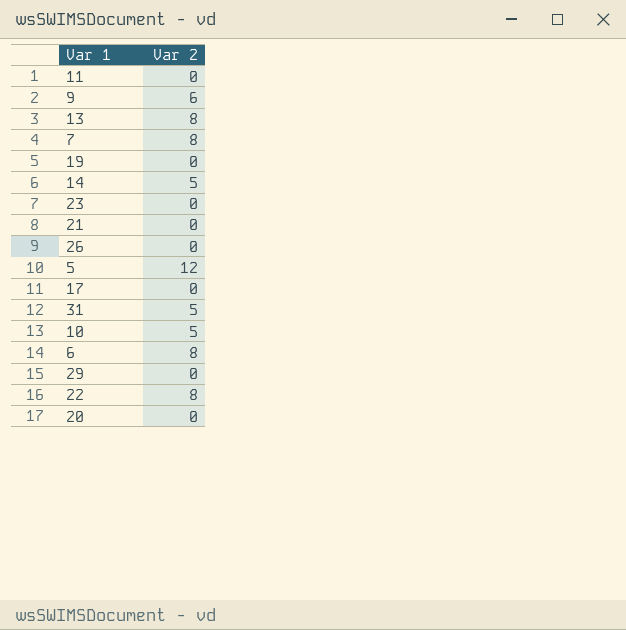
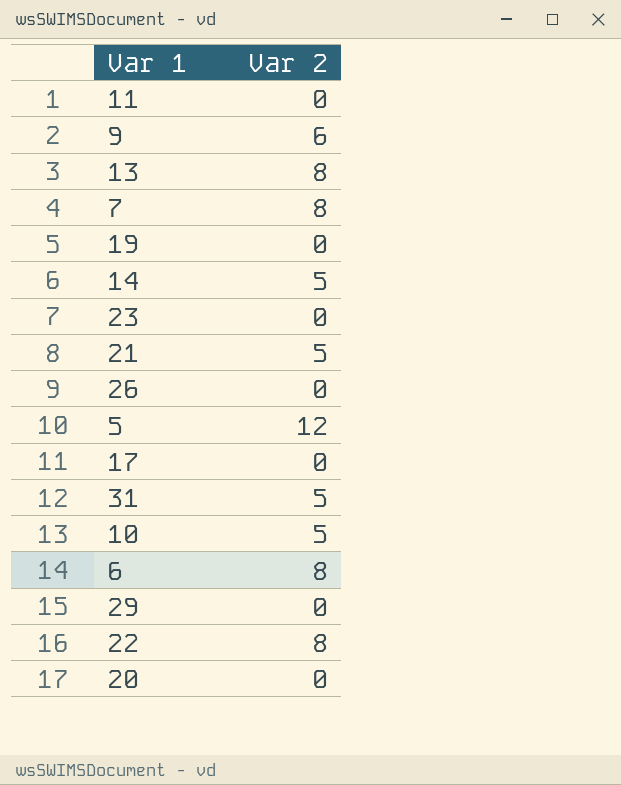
21 | Var 2: 0 -> 5

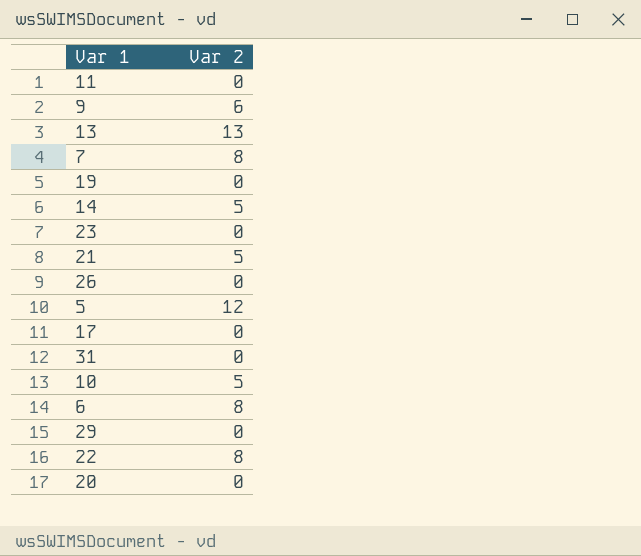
13 | Var 2: 8 -> 13
31 | Var 2: 5 -> 0

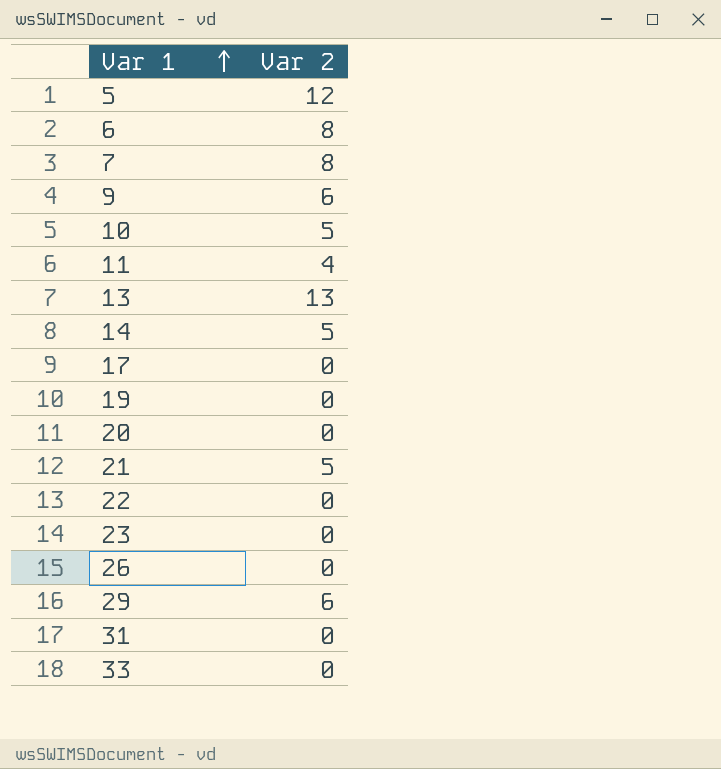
row order: none -> Var 1 ascending
11 | Var 2: 0 -> 4
22 | Var 2: 8 -> 0
29 | Var 2: 0 -> 6
row 33: none -> 0

